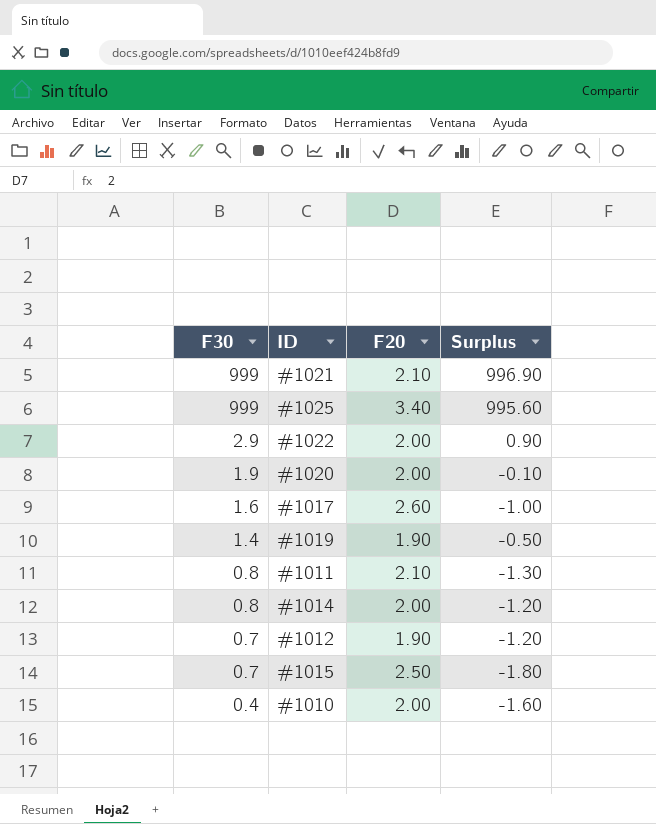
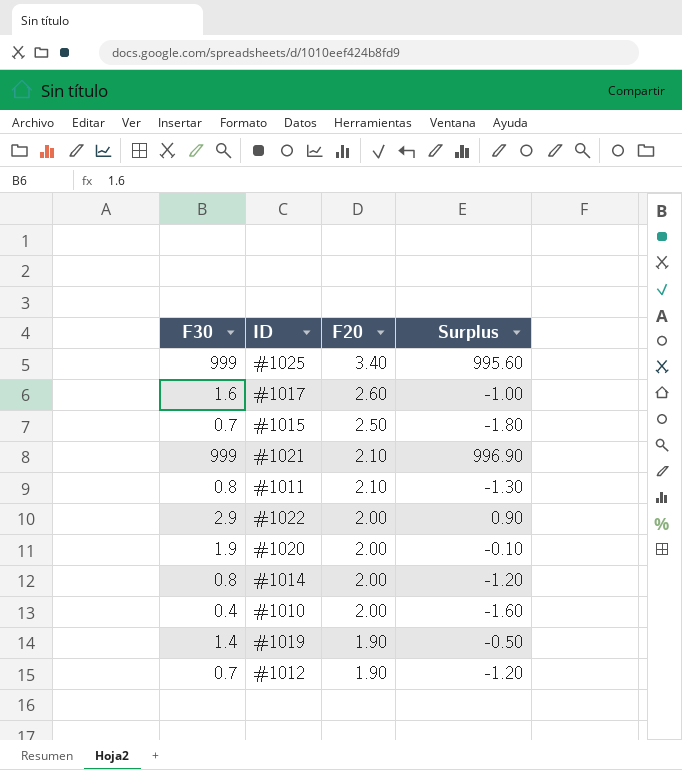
row order: F30 descending -> F20 descending

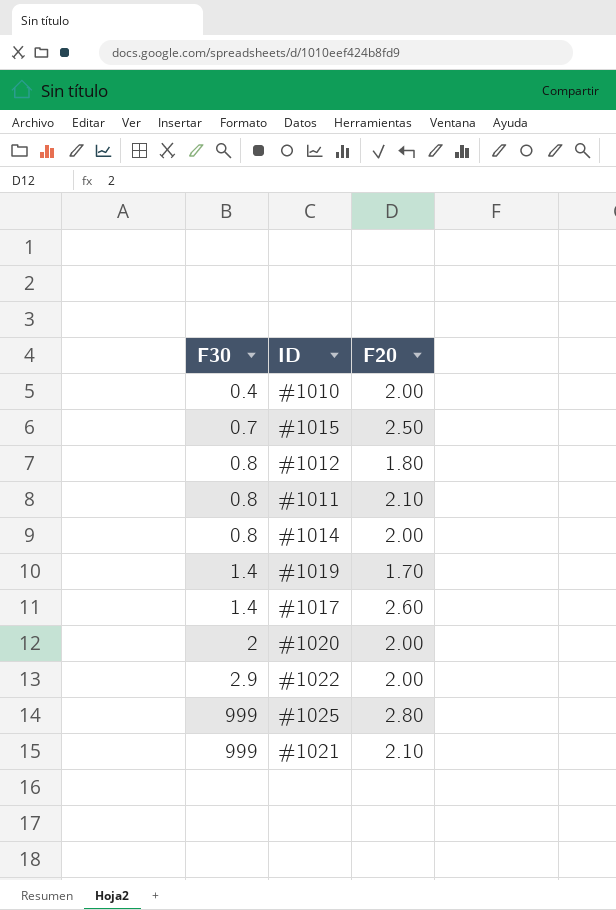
row order: F20 descending -> F30 ascending
column Surplus | formula: [F30] - [F20] -> none
#1012 | F30: 0.7 -> 0.8
#1012 | F20: 1.90 -> 1.80
#1019 | F20: 1.90 -> 1.70
#1017 | F30: 1.6 -> 1.4
#1020 | F30: 1.9 -> 2
#1025 | F20: 3.40 -> 2.80

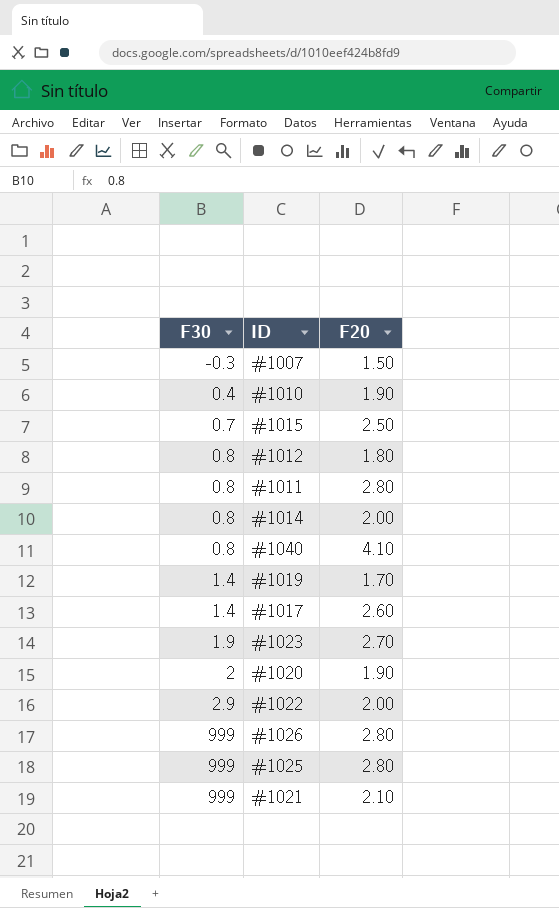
row #1007: none -> -0.3 | 1.50
#1010 | F20: 2.00 -> 1.90
#1011 | F20: 2.10 -> 2.80
row #1040: none -> 0.8 | 4.10
row #1023: none -> 1.9 | 2.70
#1020 | F20: 2.00 -> 1.90
row #1026: none -> 999 | 2.80

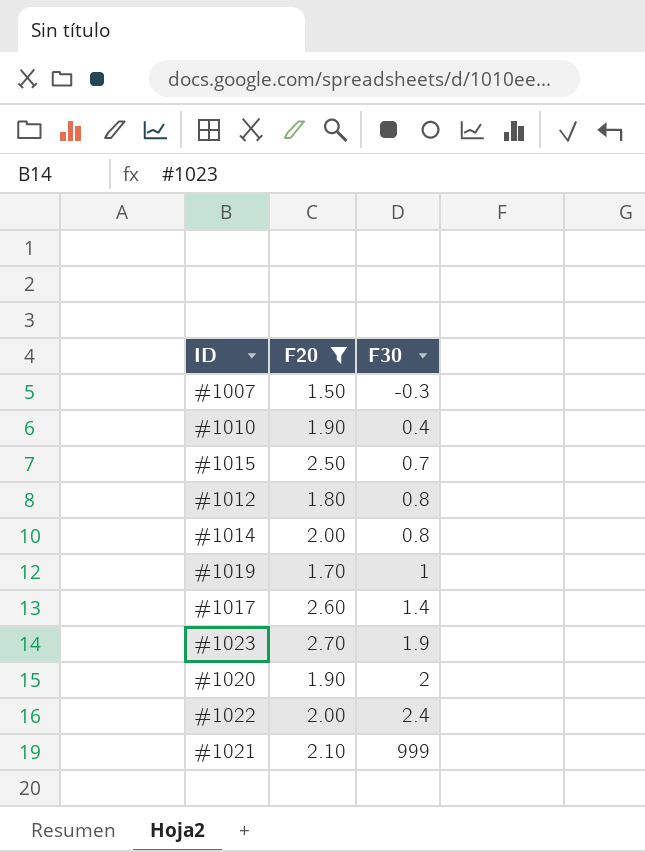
filter: none -> F20 <= 2.70
column F30 | position: 1 -> 3
#1019 | F30: 1.4 -> 1
#1022 | F30: 2.9 -> 2.4

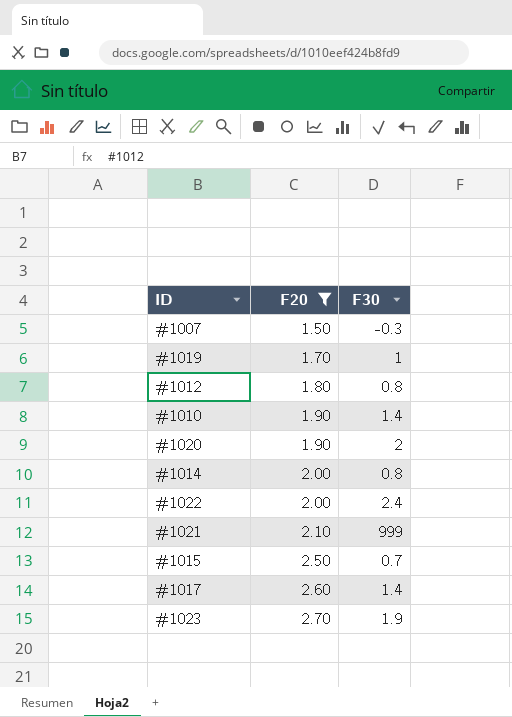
row order: F30 ascending -> F20 ascending
#1010 | F30: 0.4 -> 1.4

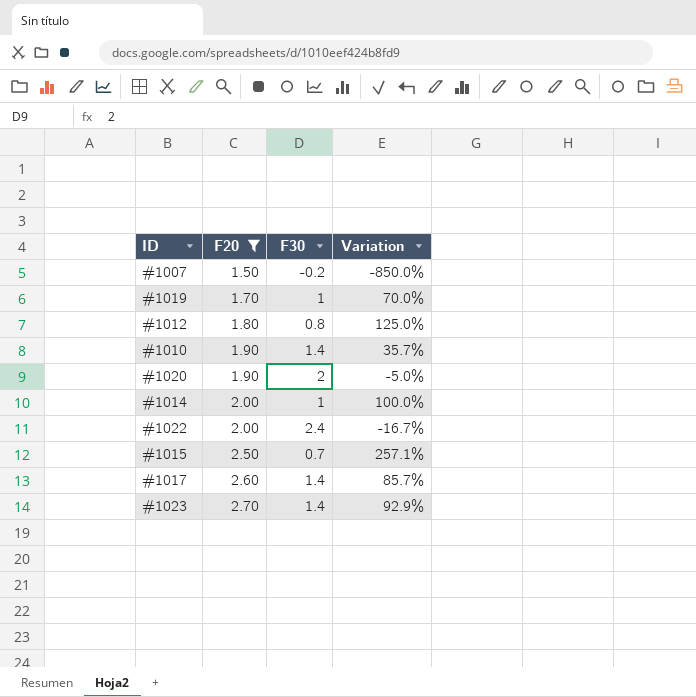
column Variation | formula: none -> ([F20] - [F30]) / [F30]
row #1021: 2.10 | 999 -> none
#1007 | F30: -0.3 -> -0.2
#1014 | F30: 0.8 -> 1
#1023 | F30: 1.9 -> 1.4

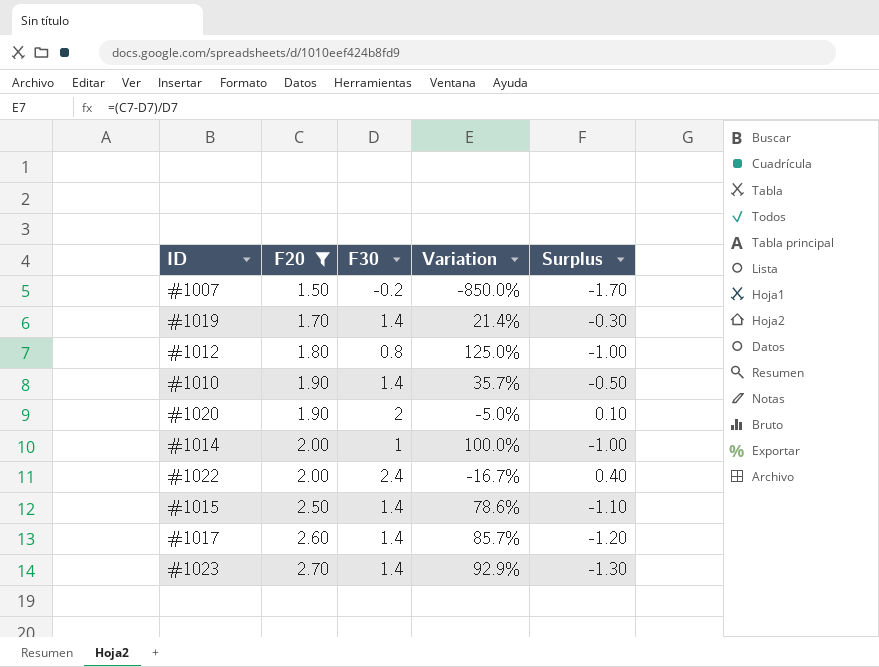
column Surplus | formula: none -> [F30] - [F20]
#1019 | F30: 1 -> 1.4
#1019 | Variation: 70.0% -> 21.4%
#1015 | F30: 0.7 -> 1.4
#1015 | Variation: 257.1% -> 78.6%

